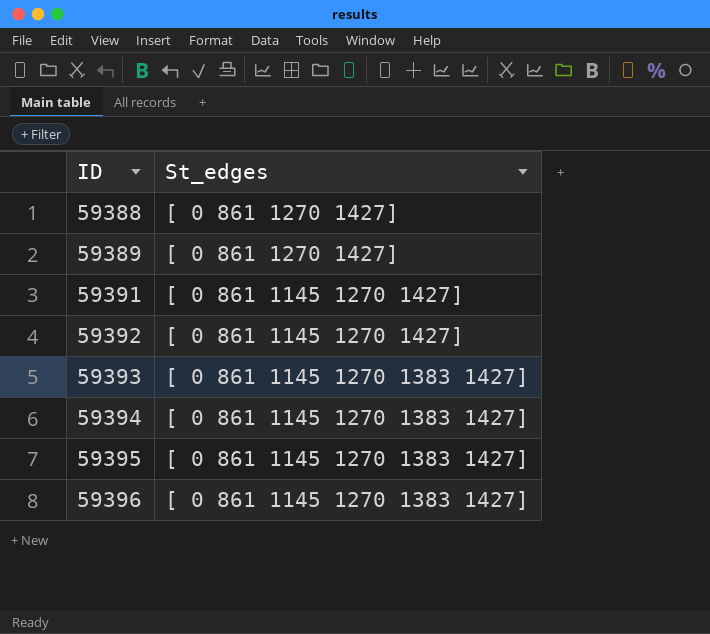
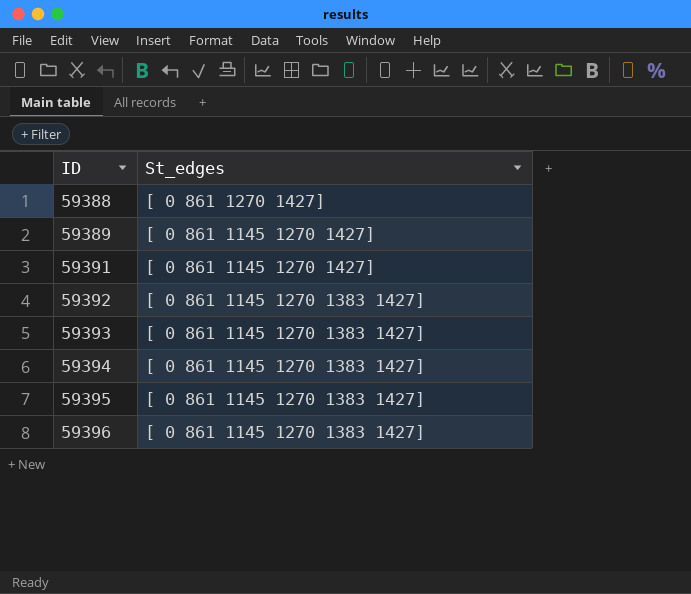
59389 | St_edges: [ 0 861 1270 1427] -> [ 0 861 1145 1270 1427]
59392 | St_edges: [ 0 861 1145 1270 1427] -> [ 0 861 1145 1270 1383 1427]

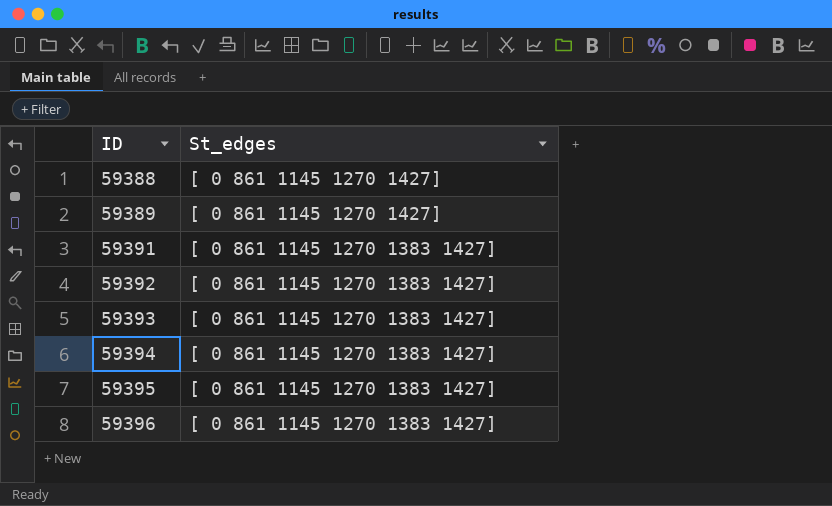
59388 | St_edges: [ 0 861 1270 1427] -> [ 0 861 1145 1270 1427]
59391 | St_edges: [ 0 861 1145 1270 1427] -> [ 0 861 1145 1270 1383 1427]

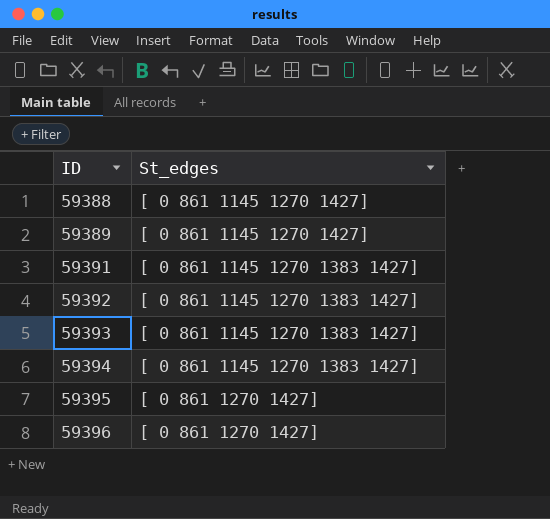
59395 | St_edges: [ 0 861 1145 1270 1383 1427] -> [ 0 861 1270 1427]
59396 | St_edges: [ 0 861 1145 1270 1383 1427] -> [ 0 861 1270 1427]

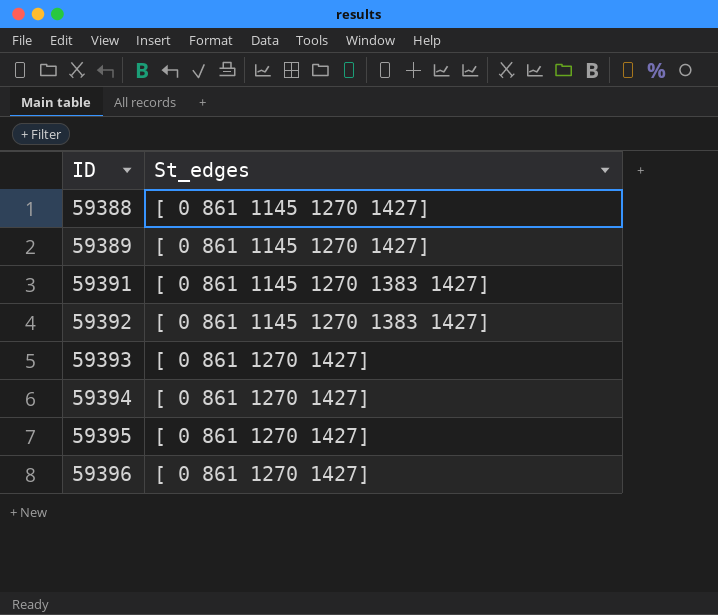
59393 | St_edges: [ 0 861 1145 1270 1383 1427] -> [ 0 861 1270 1427]
59394 | St_edges: [ 0 861 1145 1270 1383 1427] -> [ 0 861 1270 1427]

